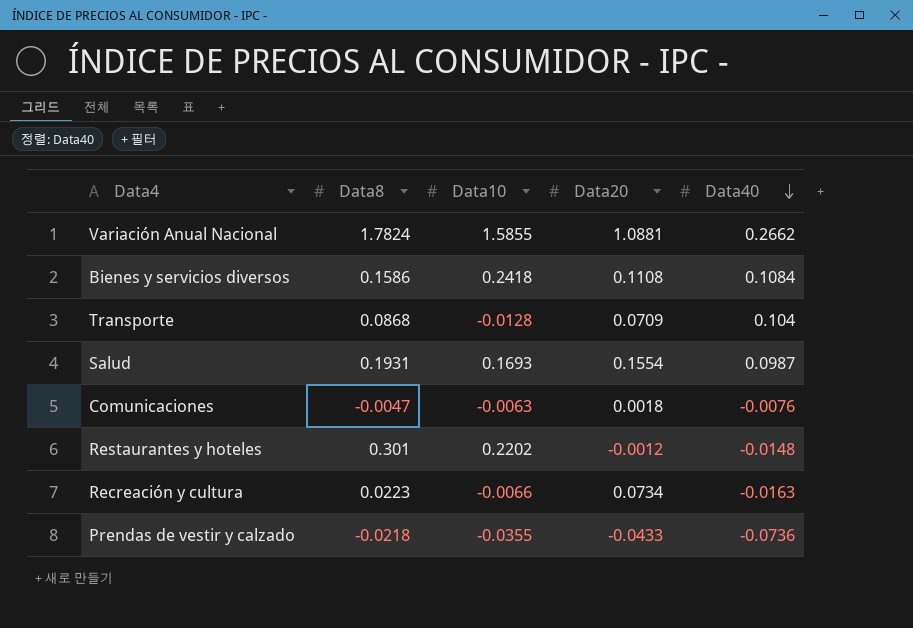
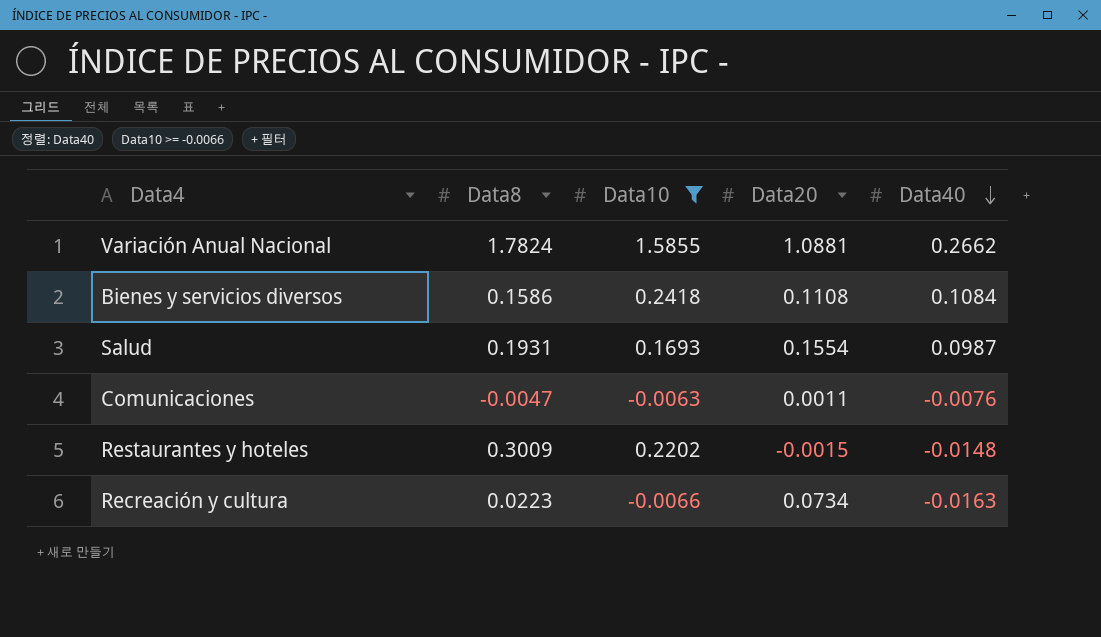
filter: none -> Data10 >= -0.0066
Comunicaciones | Data20: 0.0018 -> 0.0011
Restaurantes y hoteles | Data8: 0.301 -> 0.3009
Restaurantes y hoteles | Data20: -0.0012 -> -0.0015

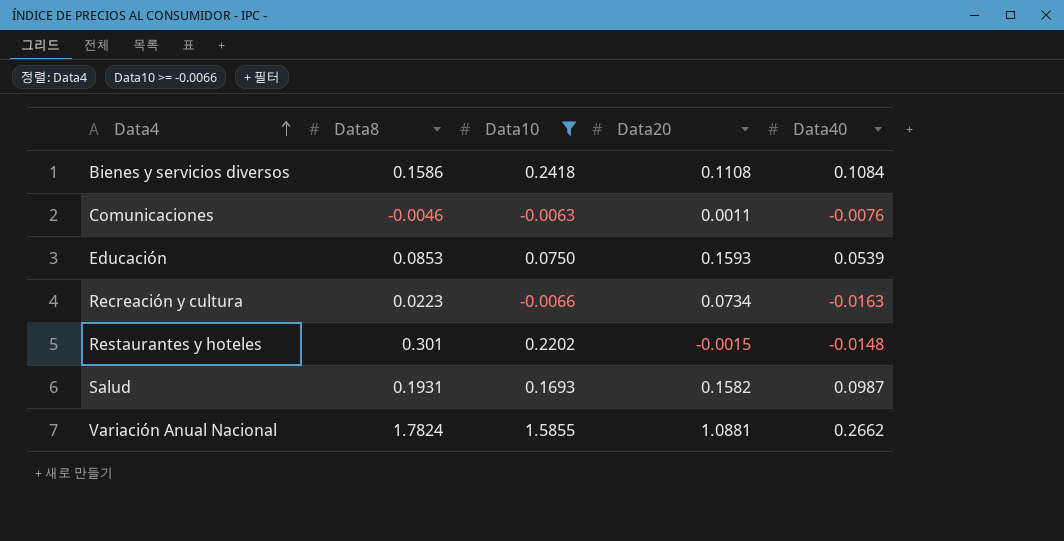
row order: Data40 descending -> Data4 ascending
Comunicaciones | Data8: -0.0047 -> -0.0046
row Educación: none -> 0.0853 | 0.0750 | 0.1593 | 0.0539
Restaurantes y hoteles | Data8: 0.3009 -> 0.301
Salud | Data20: 0.1554 -> 0.1582

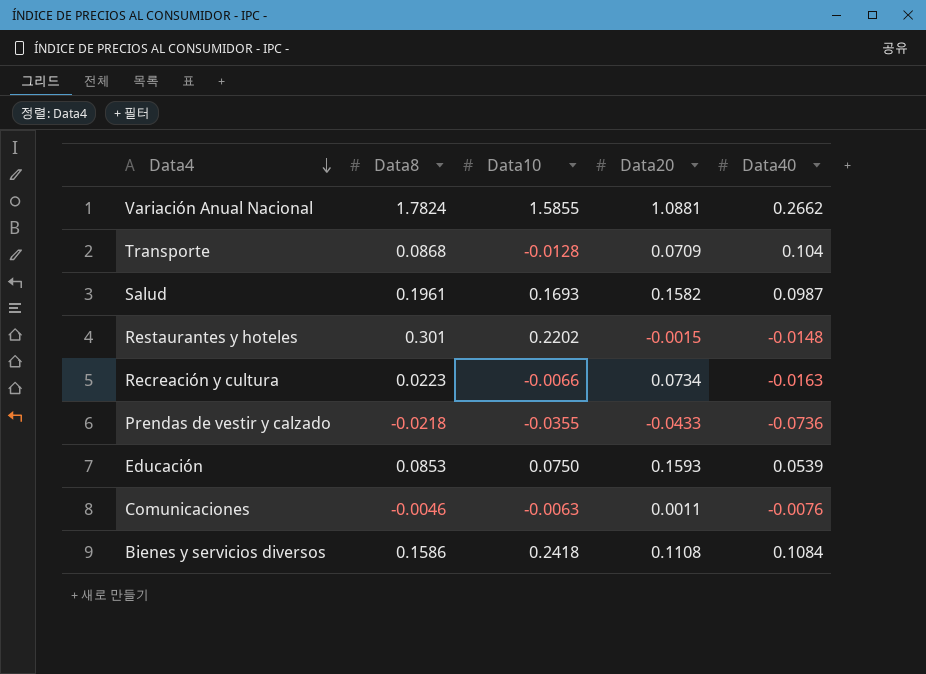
filter: Data10 >= -0.0066 -> none
row order: Data4 ascending -> Data4 descending
Salud | Data8: 0.1931 -> 0.1961

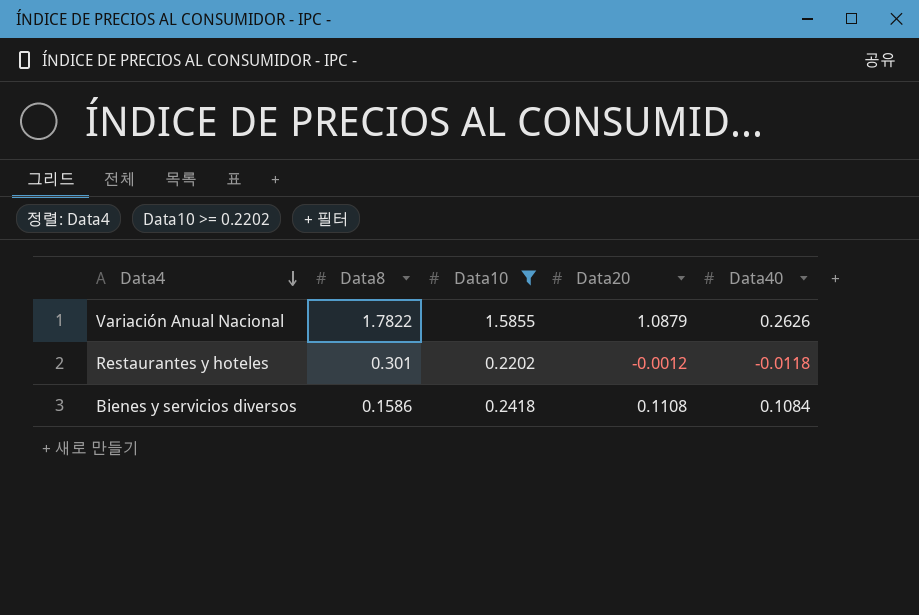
filter: none -> Data10 >= 0.2202
Variación Anual Nacional | Data8: 1.7824 -> 1.7822
Variación Anual Nacional | Data20: 1.0881 -> 1.0879
Variación Anual Nacional | Data40: 0.2662 -> 0.2626
Restaurantes y hoteles | Data20: -0.0015 -> -0.0012
Restaurantes y hoteles | Data40: -0.0148 -> -0.0118

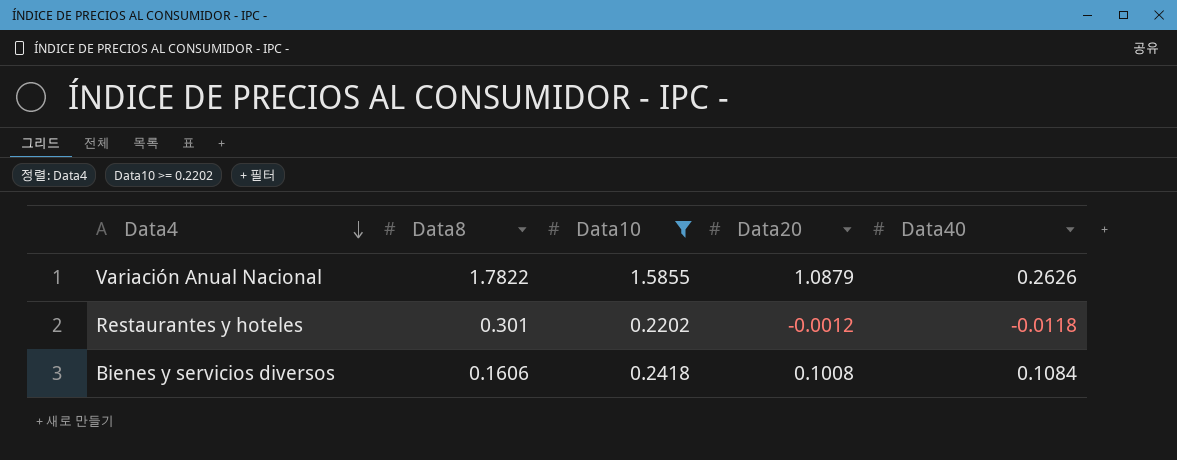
Bienes y servicios diversos | Data8: 0.1586 -> 0.1606
Bienes y servicios diversos | Data20: 0.1108 -> 0.1008

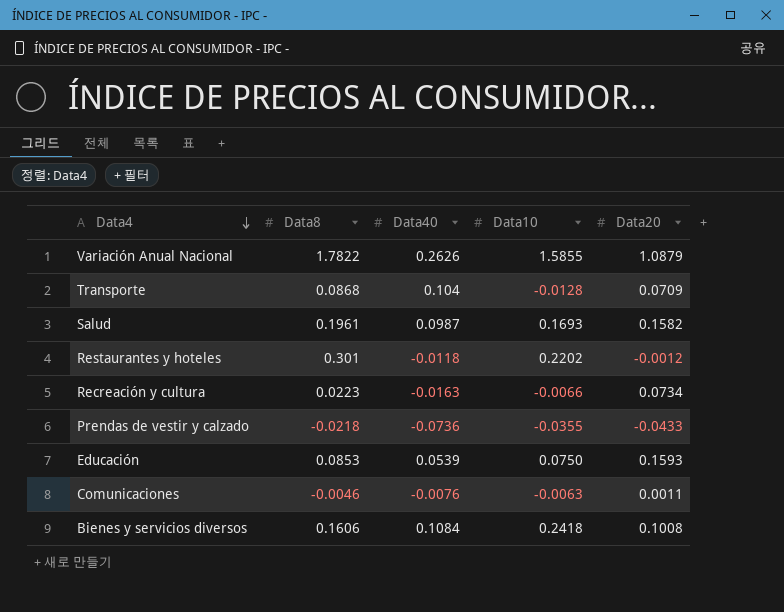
filter: Data10 >= 0.2202 -> none
column Data40 | position: 5 -> 3

